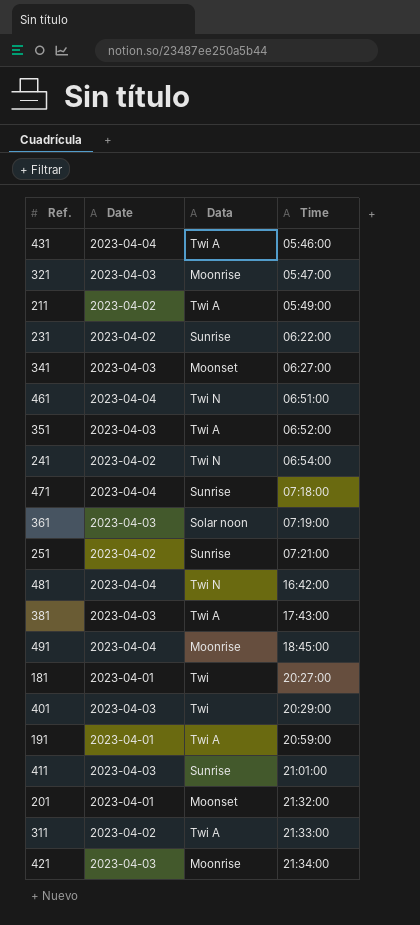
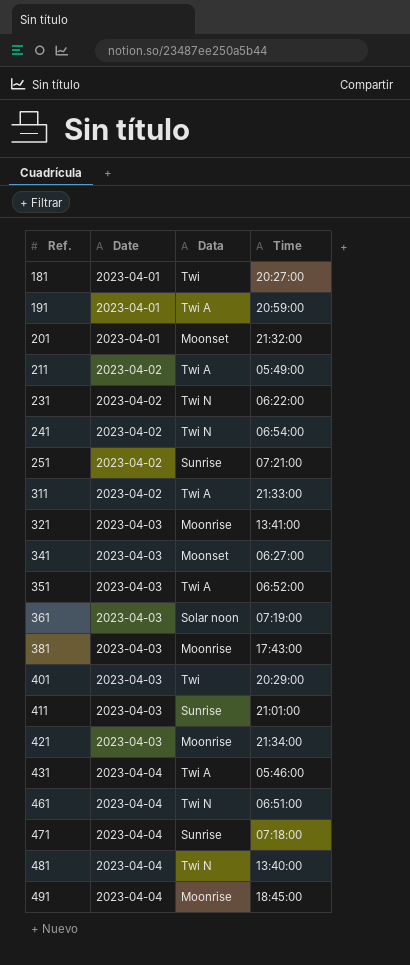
row order: Time ascending -> Ref. ascending
231 | Data: Sunrise -> Twi N
321 | Time: 05:47:00 -> 13:41:00
381 | Data: Twi A -> Moonrise
481 | Time: 16:42:00 -> 13:40:00

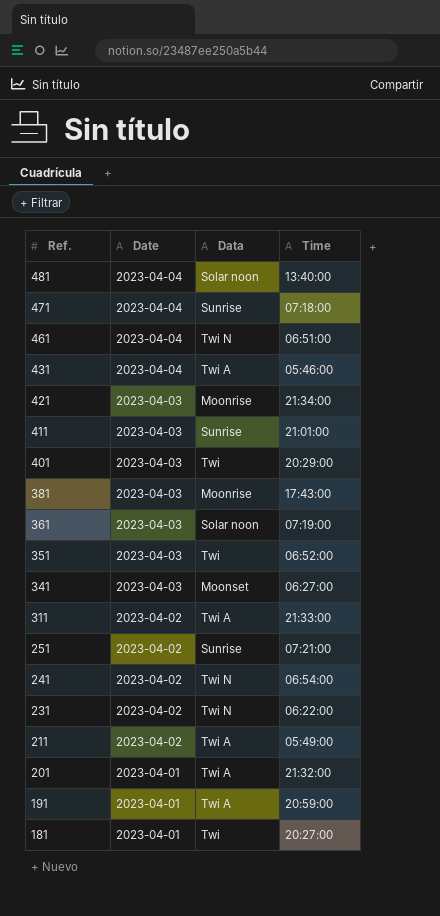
row order: Ref. ascending -> Ref. descending
row 321: 2023-04-03 | Moonrise | 13:41:00 -> none
row 491: 2023-04-04 | Moonrise | 18:45:00 -> none
481 | Data: Twi N -> Solar noon
351 | Data: Twi A -> Twi
201 | Data: Moonset -> Twi A

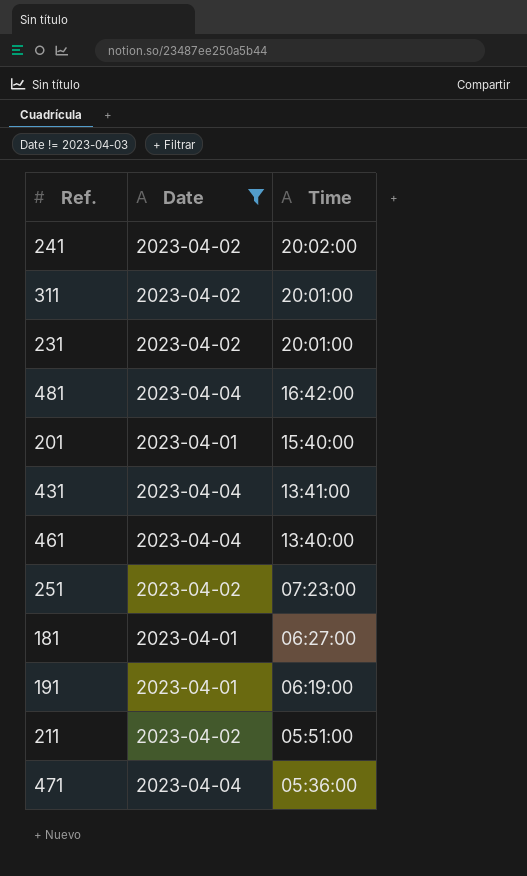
filter: none -> Date != 2023-04-03
row order: Ref. descending -> Time descending
column Data | position: 3 -> none
241 | Time: 06:54:00 -> 20:02:00
311 | Time: 21:33:00 -> 20:01:00
231 | Time: 06:22:00 -> 20:01:00
481 | Time: 13:40:00 -> 16:42:00
201 | Time: 21:32:00 -> 15:40:00
431 | Time: 05:46:00 -> 13:41:00
461 | Time: 06:51:00 -> 13:40:00
251 | Time: 07:21:00 -> 07:23:00
181 | Time: 20:27:00 -> 06:27:00
191 | Time: 20:59:00 -> 06:19:00
211 | Time: 05:49:00 -> 05:51:00
471 | Time: 07:18:00 -> 05:36:00

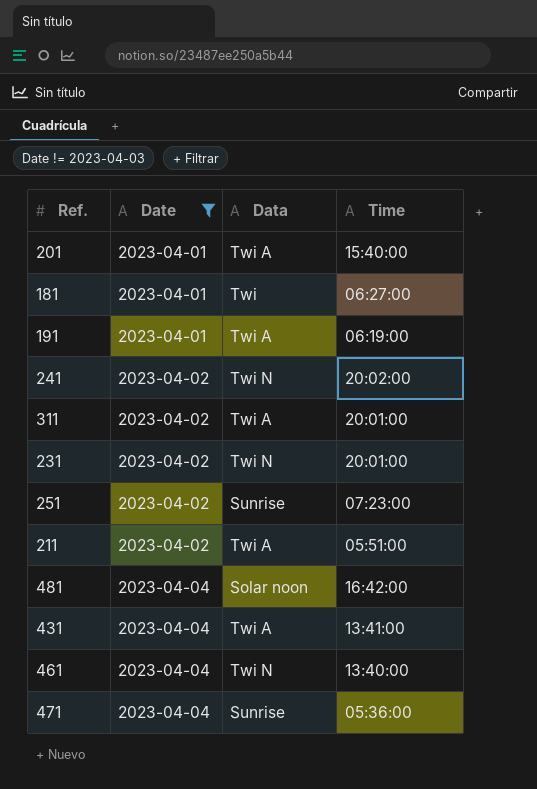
row order: Time descending -> Date ascending
column Data | position: none -> 3

